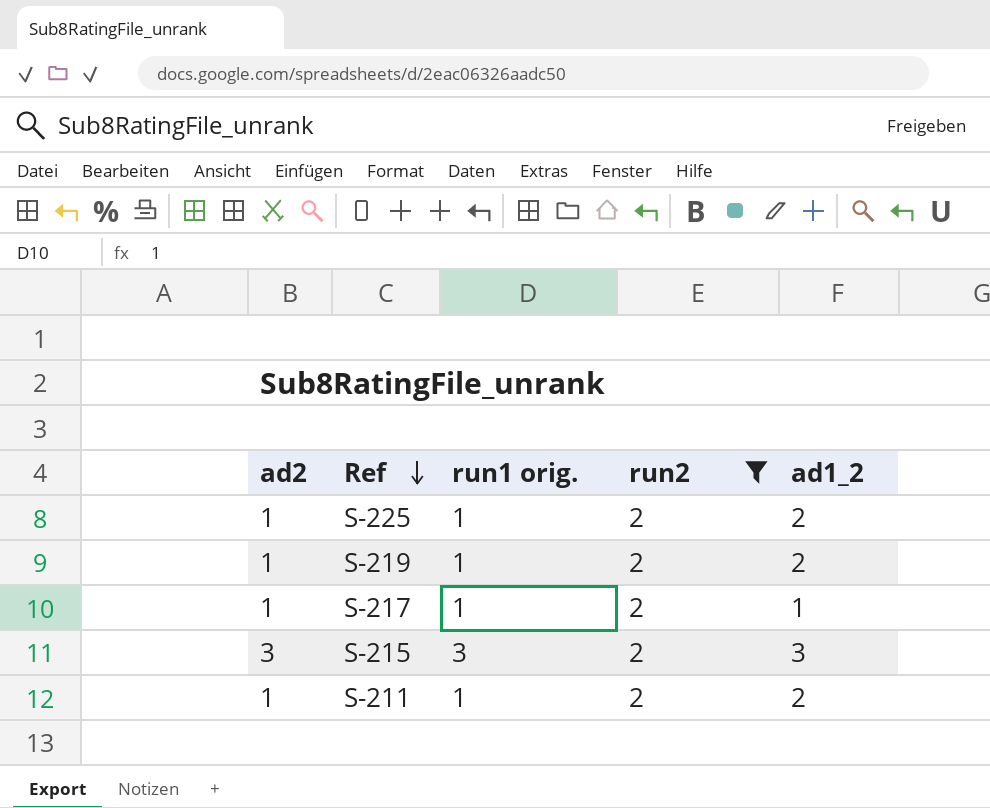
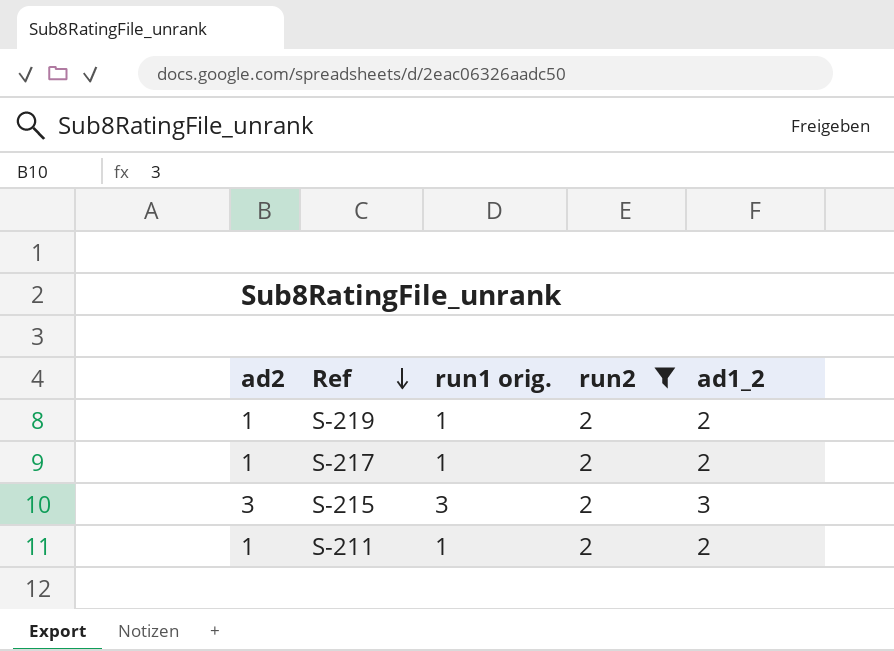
row S-225: 1 | 1 | 2 | 2 -> none
S-217 | ad1_2: 1 -> 2

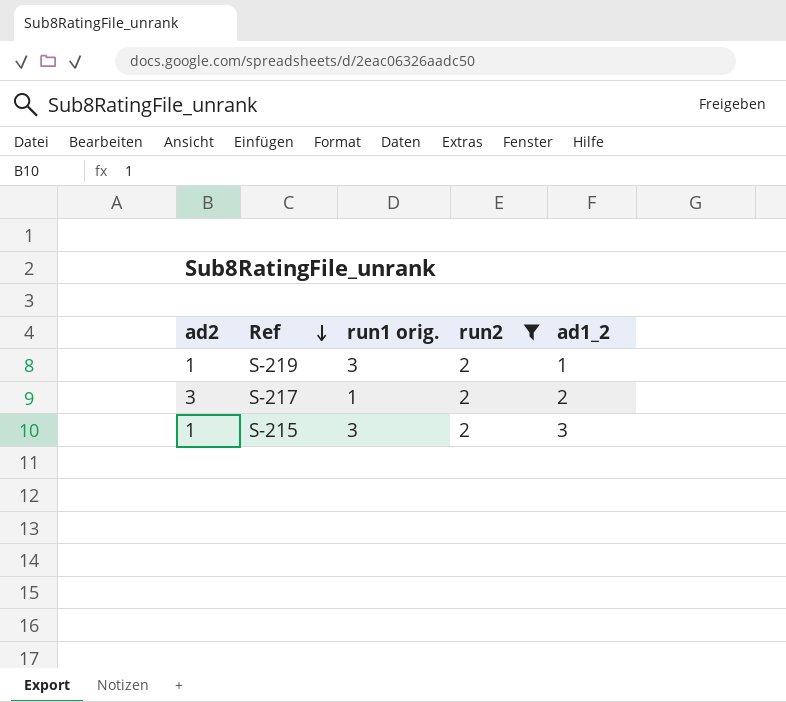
row S-211: 1 | 1 | 2 | 2 -> none
S-219 | run1 orig.: 1 -> 3
S-219 | ad1_2: 2 -> 1
S-217 | ad2: 1 -> 3
S-215 | ad2: 3 -> 1

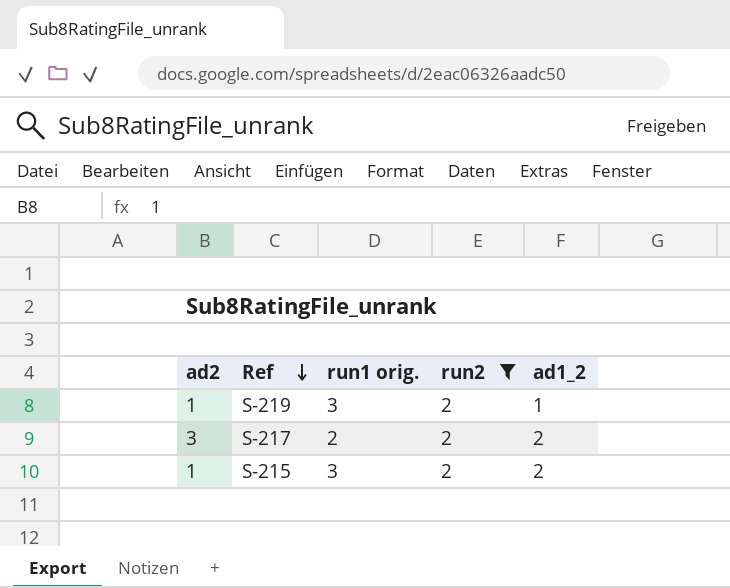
S-217 | run1 orig.: 1 -> 2
S-215 | ad1_2: 3 -> 2

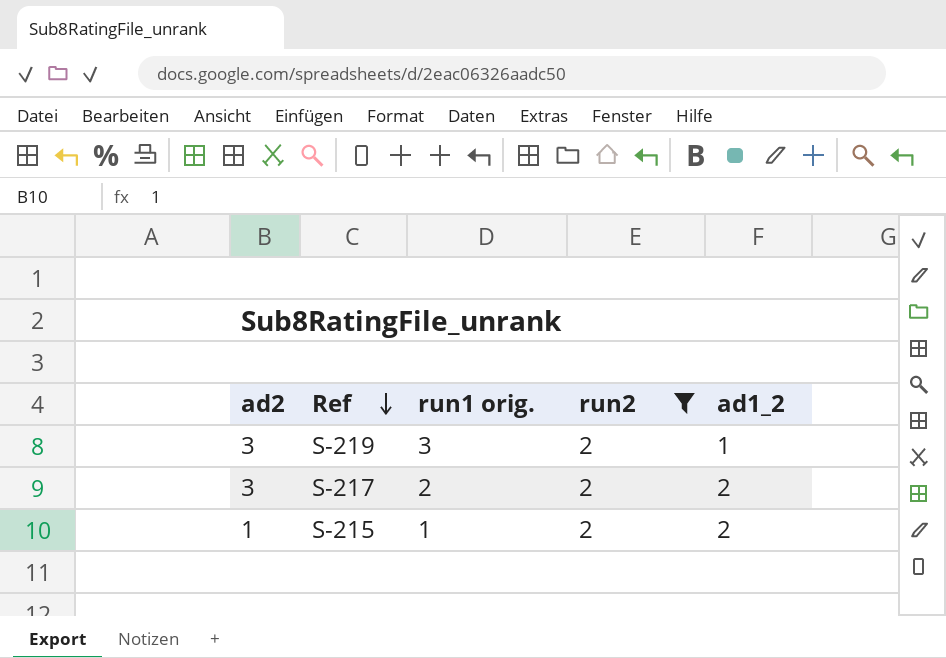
S-219 | ad2: 1 -> 3
S-215 | run1 orig.: 3 -> 1

